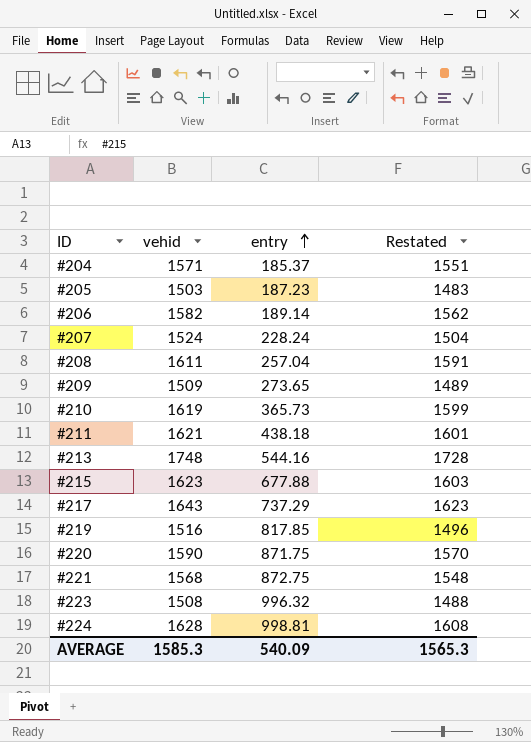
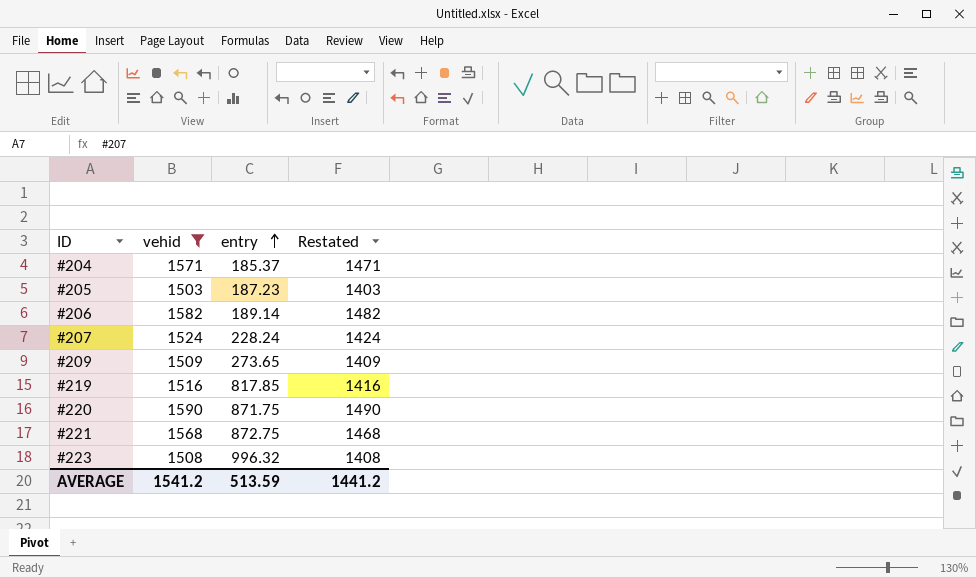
filter: none -> vehid <= 1590
column Restated | formula: [vehid] - 20 -> [vehid] - 100
AVERAGE | vehid: 1585.3 -> 1541.2
AVERAGE | entry: 540.09 -> 513.59
AVERAGE | Restated: 1565.3 -> 1441.2

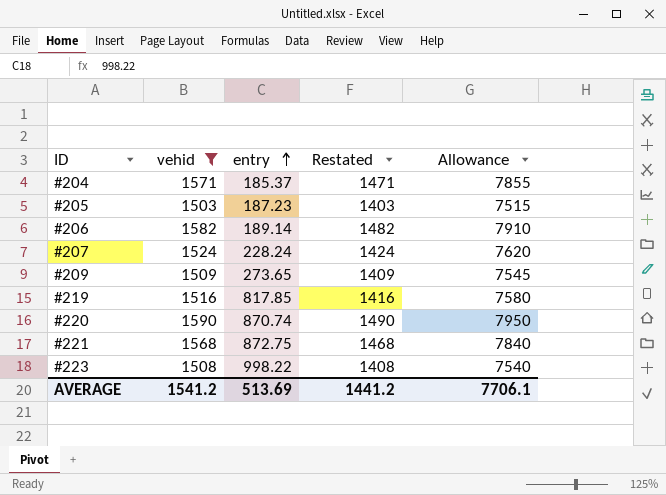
column Allowance | formula: none -> [vehid] * 5
#220 | entry: 871.75 -> 870.74
#223 | entry: 996.32 -> 998.22
AVERAGE | entry: 513.59 -> 513.69

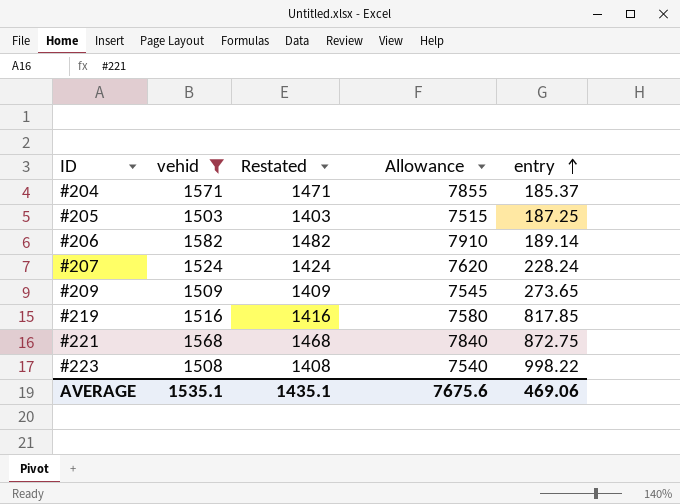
column entry | position: 3 -> 5
row #220: 1590 | 870.74 | 1490 | 7950 -> none
#205 | entry: 187.23 -> 187.25
AVERAGE | vehid: 1541.2 -> 1535.1
AVERAGE | Restated: 1441.2 -> 1435.1
AVERAGE | Allowance: 7706.1 -> 7675.6
AVERAGE | entry: 513.69 -> 469.06

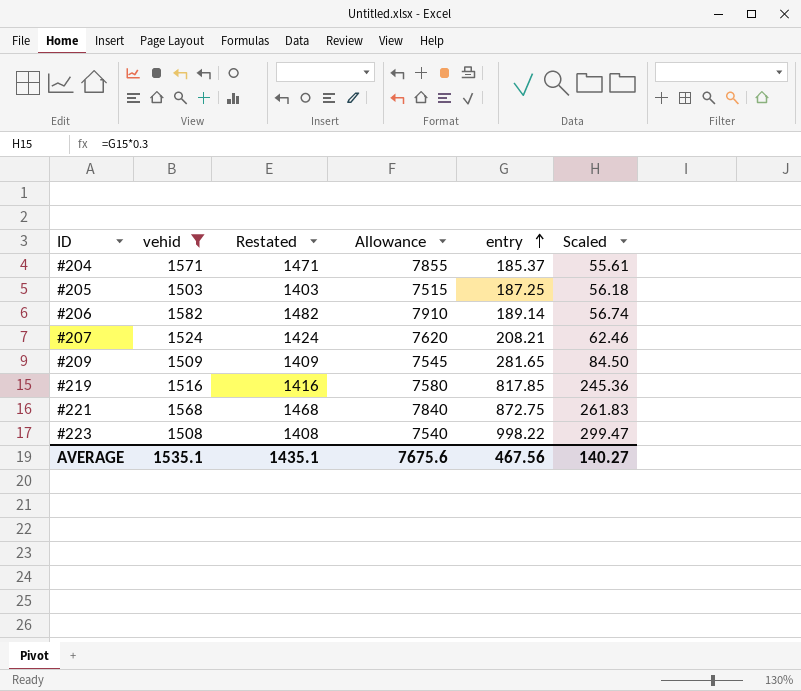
column Scaled | formula: none -> [entry] * 0.3
#207 | entry: 228.24 -> 208.21
#209 | entry: 273.65 -> 281.65
AVERAGE | entry: 469.06 -> 467.56

